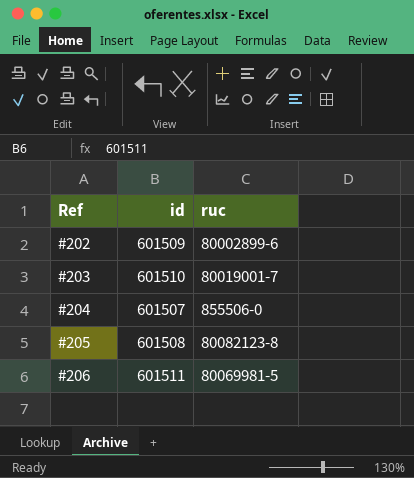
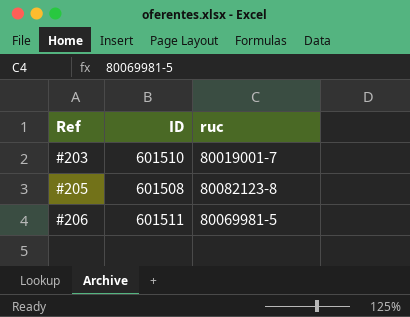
column name: id -> ID
row #202: 601509 | 80002899-6 -> none
row #204: 601507 | 855506-0 -> none

